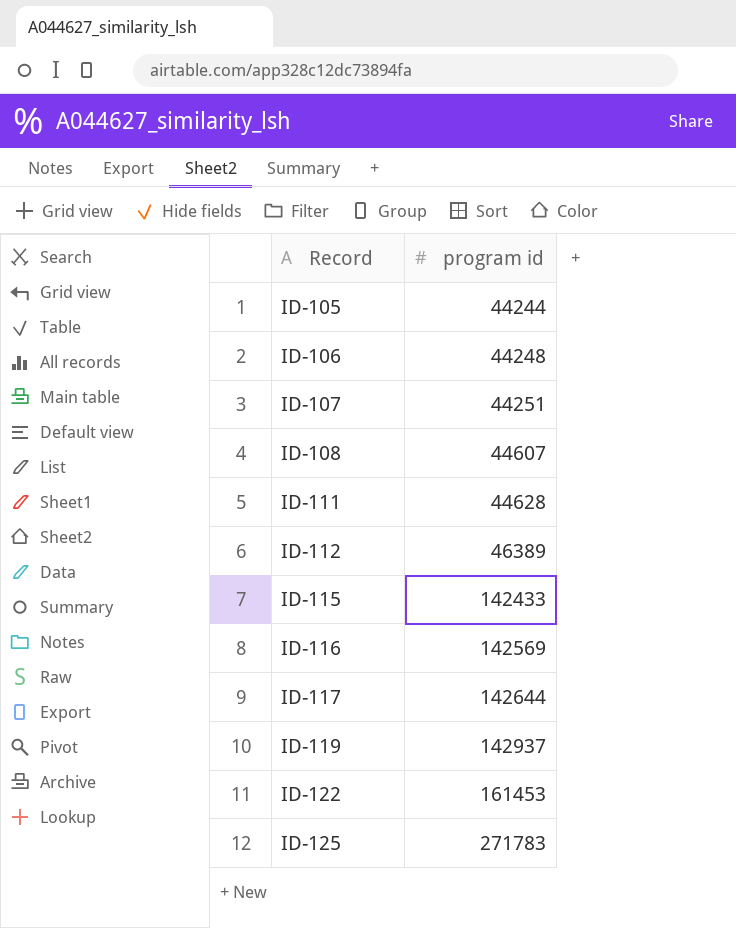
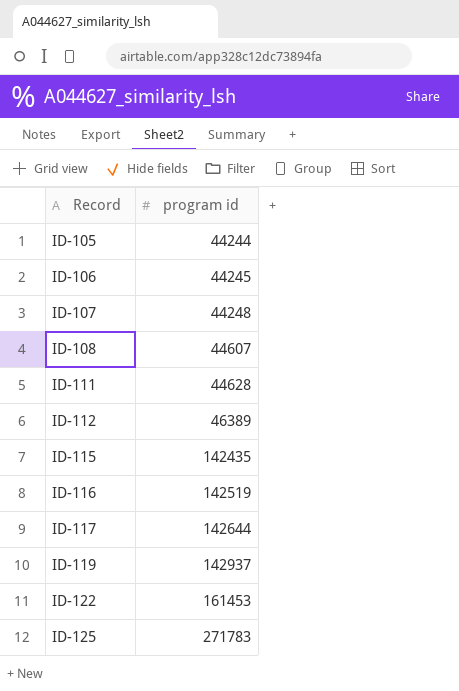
ID-106 | program id: 44248 -> 44245
ID-107 | program id: 44251 -> 44248
ID-115 | program id: 142433 -> 142435
ID-116 | program id: 142569 -> 142519

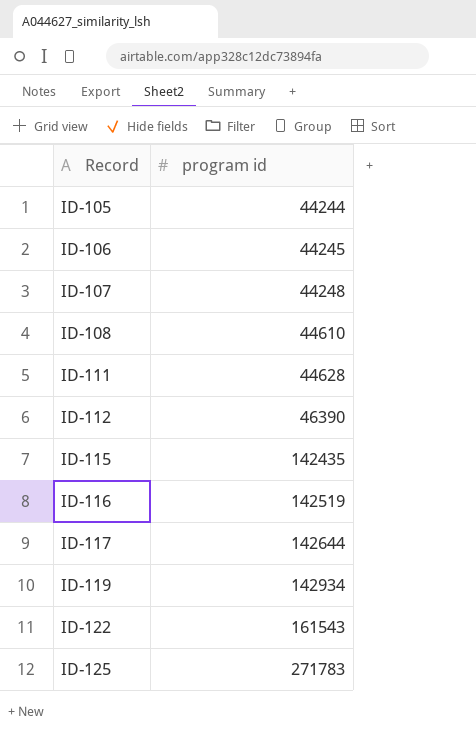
ID-108 | program id: 44607 -> 44610
ID-112 | program id: 46389 -> 46390
ID-119 | program id: 142937 -> 142934
ID-122 | program id: 161453 -> 161543

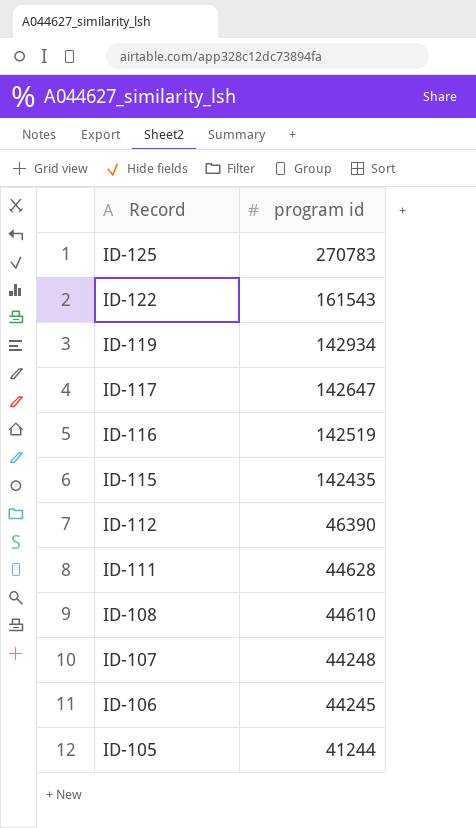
row order: Record ascending -> Record descending
ID-125 | program id: 271783 -> 270783
ID-117 | program id: 142644 -> 142647
ID-105 | program id: 44244 -> 41244

